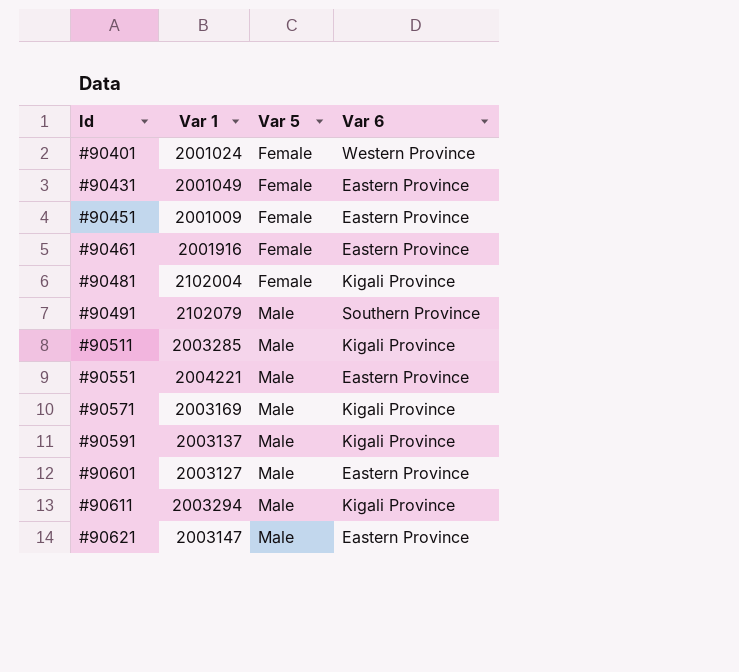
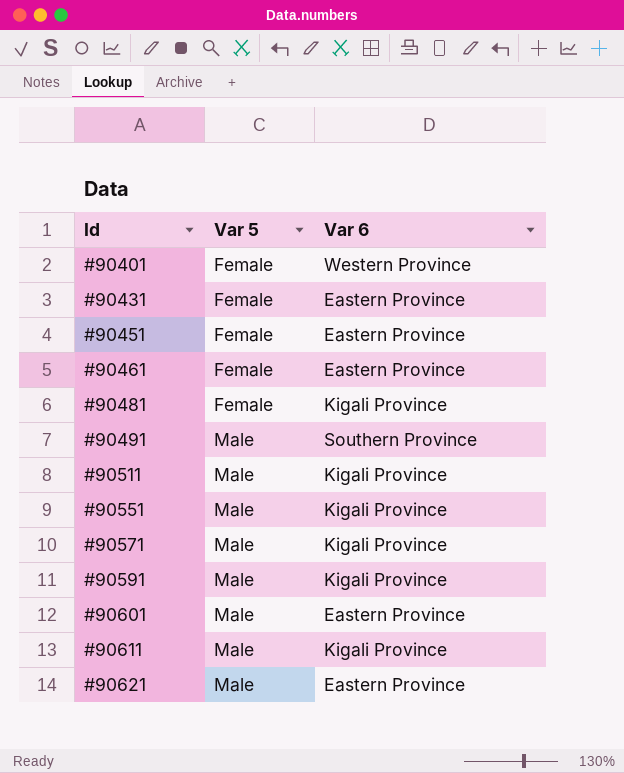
column Var 1 | position: 2 -> none
#90551 | Var 6: Eastern Province -> Kigali Province

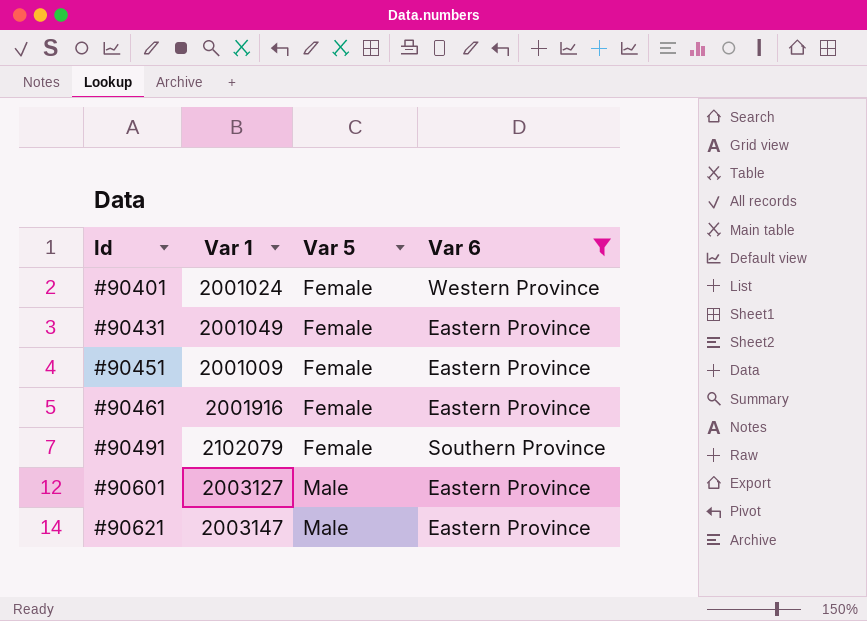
filter: none -> Var 6 != Kigali Province
column Var 1 | position: none -> 2
#90491 | Var 5: Male -> Female

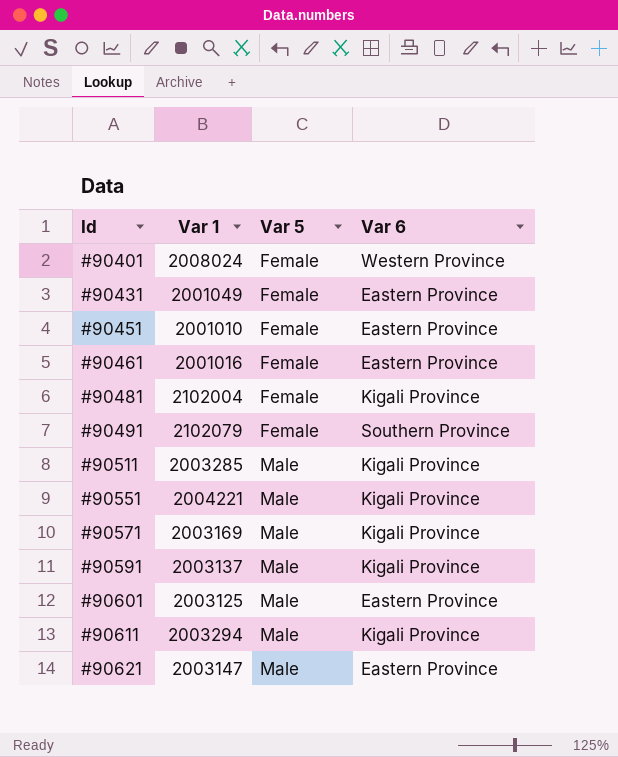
filter: Var 6 != Kigali Province -> none
#90401 | Var 1: 2001024 -> 2008024
#90451 | Var 1: 2001009 -> 2001010
#90461 | Var 1: 2001916 -> 2001016
#90601 | Var 1: 2003127 -> 2003125

